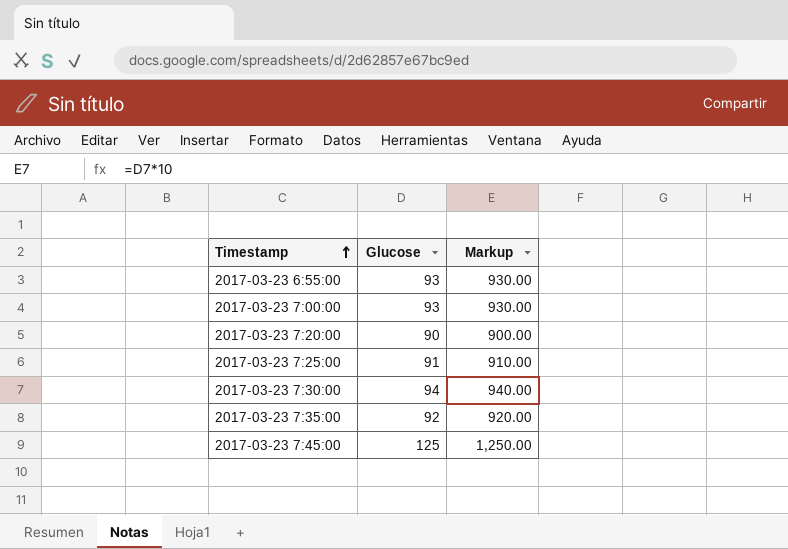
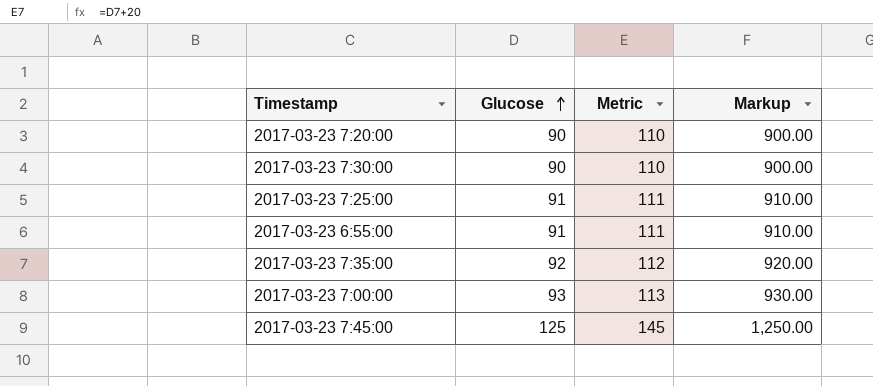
row order: Timestamp ascending -> Glucose ascending
column Metric | formula: none -> [Glucose] + 20
2017-03-23 7:30:00 | Glucose: 94 -> 90
2017-03-23 7:30:00 | Markup: 940.00 -> 900.00
2017-03-23 6:55:00 | Glucose: 93 -> 91
2017-03-23 6:55:00 | Markup: 930.00 -> 910.00

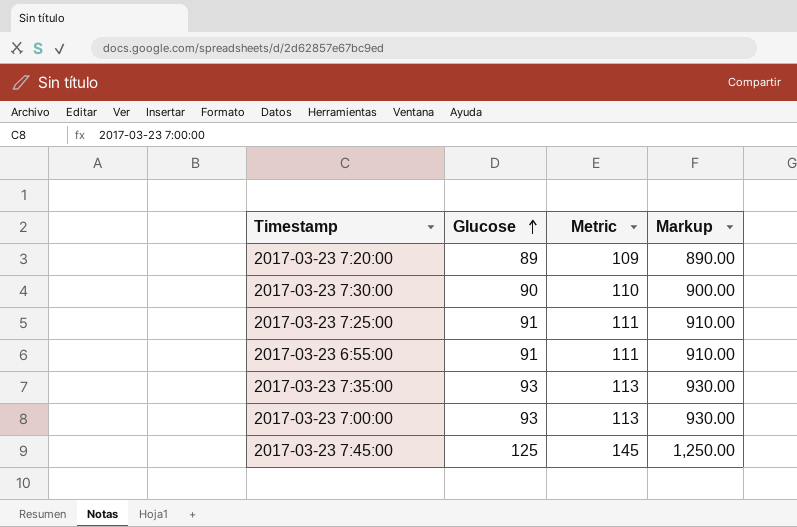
2017-03-23 7:20:00 | Glucose: 90 -> 89
2017-03-23 7:20:00 | Metric: 110 -> 109
2017-03-23 7:20:00 | Markup: 900.00 -> 890.00
2017-03-23 7:35:00 | Glucose: 92 -> 93
2017-03-23 7:35:00 | Metric: 112 -> 113
2017-03-23 7:35:00 | Markup: 920.00 -> 930.00

